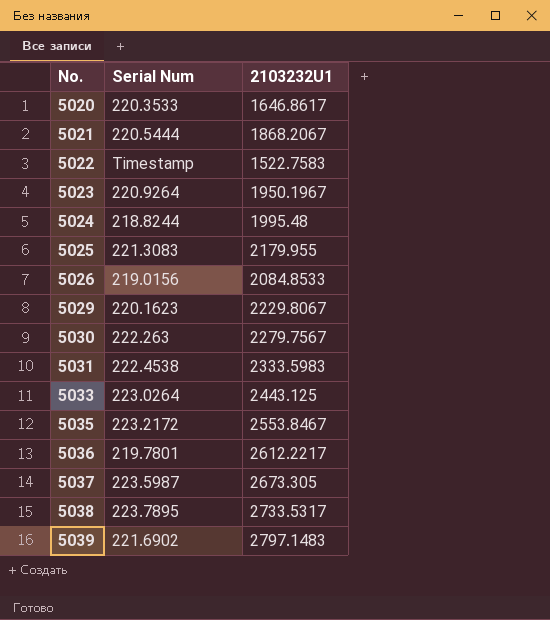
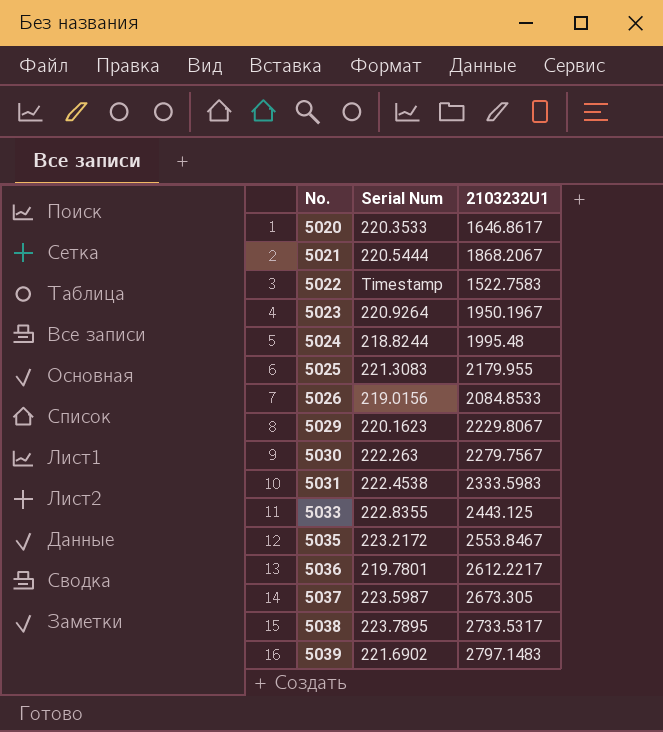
5033 | Serial Num: 223.0264 -> 222.8355

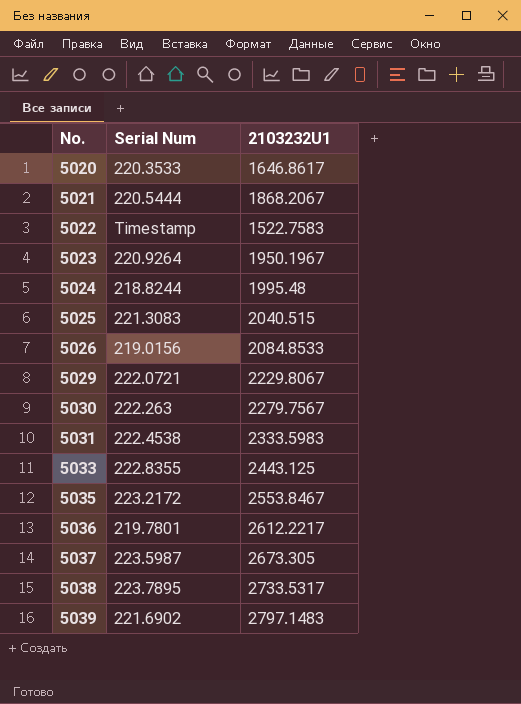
5025 | 2103232U1: 2179.955 -> 2040.515
5029 | Serial Num: 220.1623 -> 222.0721

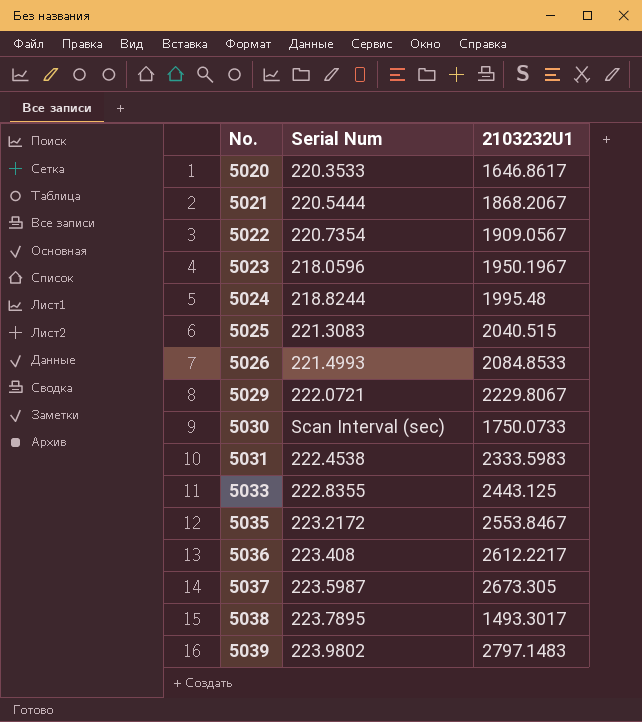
5022 | Serial Num: Timestamp -> 220.7354
5022 | 2103232U1: 1522.7583 -> 1909.0567
5023 | Serial Num: 220.9264 -> 218.0596
5026 | Serial Num: 219.0156 -> 221.4993
5030 | Serial Num: 222.263 -> Scan Interval (sec)
5030 | 2103232U1: 2279.7567 -> 1750.0733
5036 | Serial Num: 219.7801 -> 223.408
5038 | 2103232U1: 2733.5317 -> 1493.3017
5039 | Serial Num: 221.6902 -> 223.9802

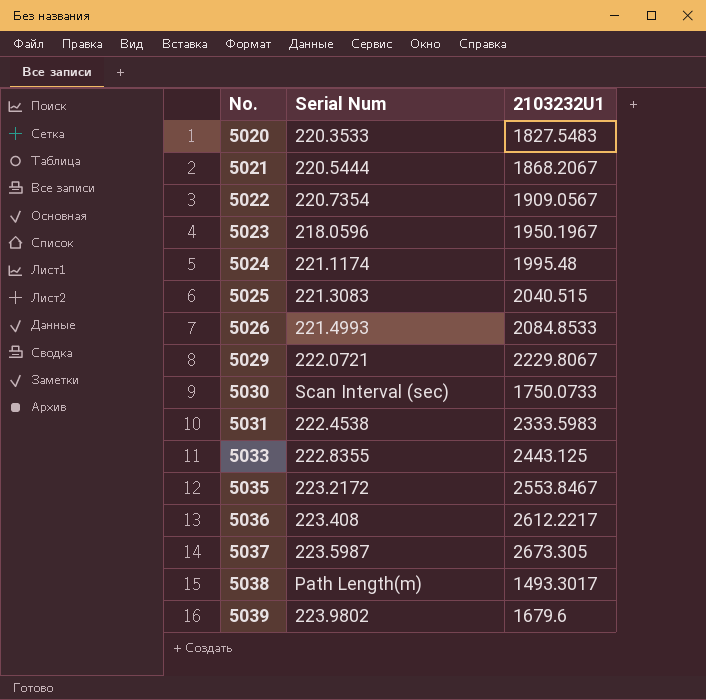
5020 | 2103232U1: 1646.8617 -> 1827.5483
5024 | Serial Num: 218.8244 -> 221.1174
5038 | Serial Num: 223.7895 -> Path Length(m)
5039 | 2103232U1: 2797.1483 -> 1679.6

